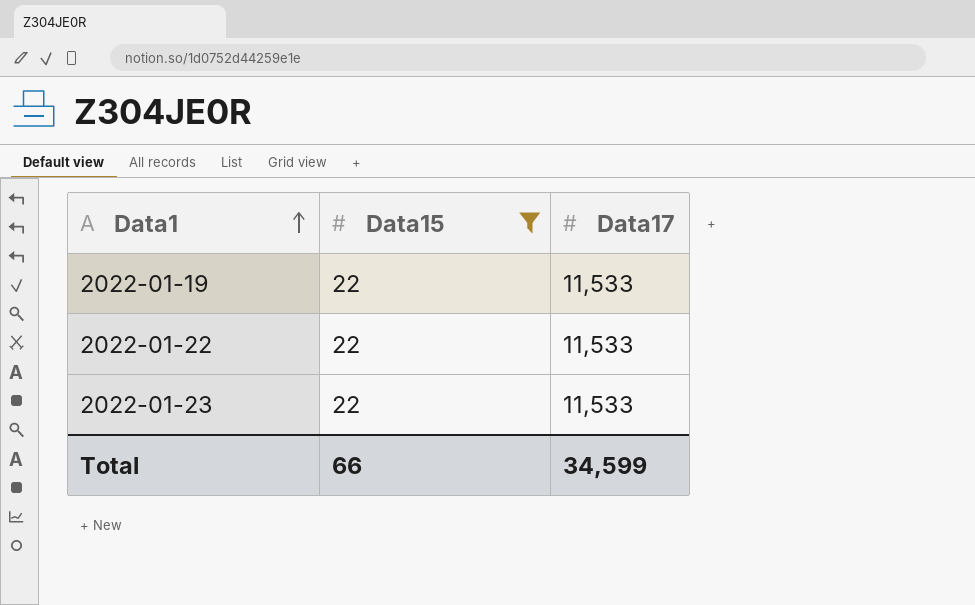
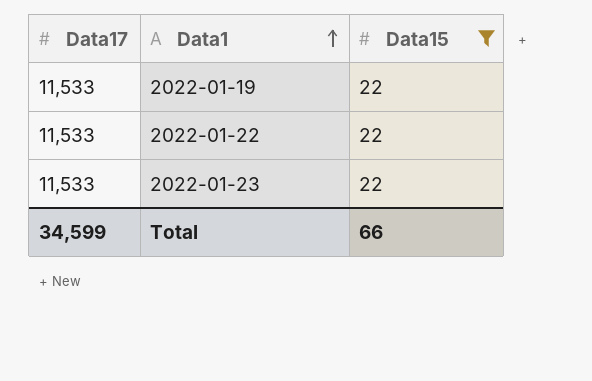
column Data17 | position: 3 -> 1

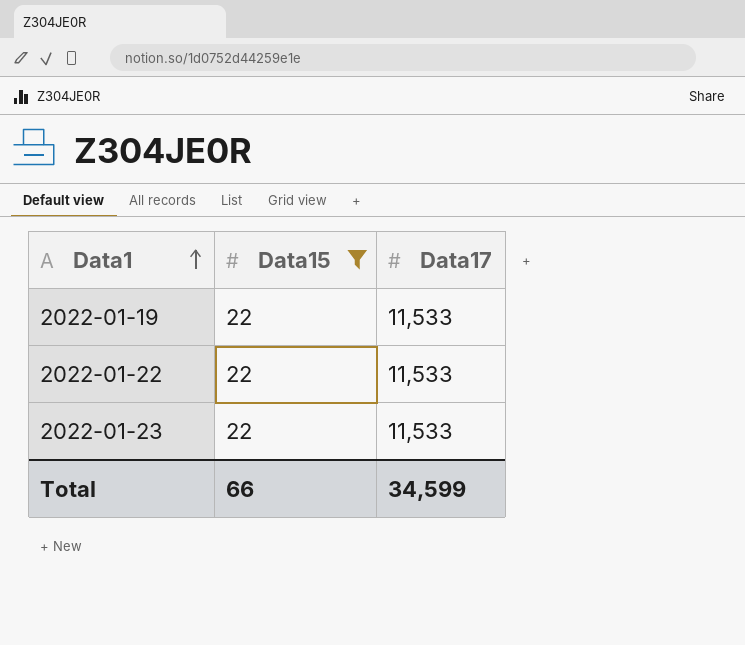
column Data17 | position: 1 -> 3

